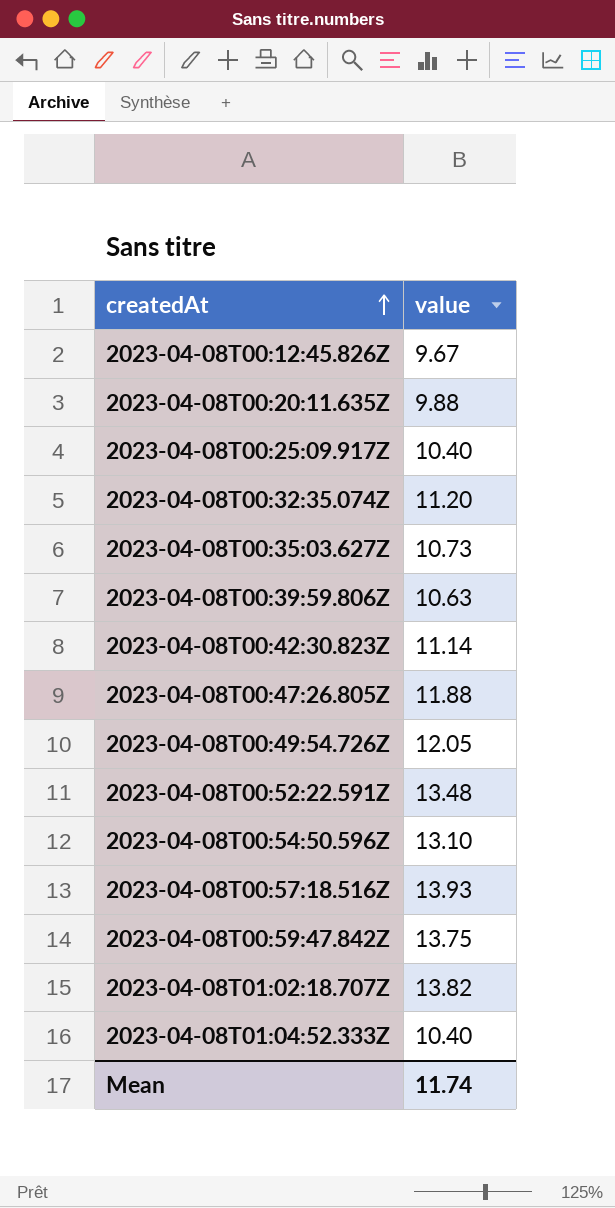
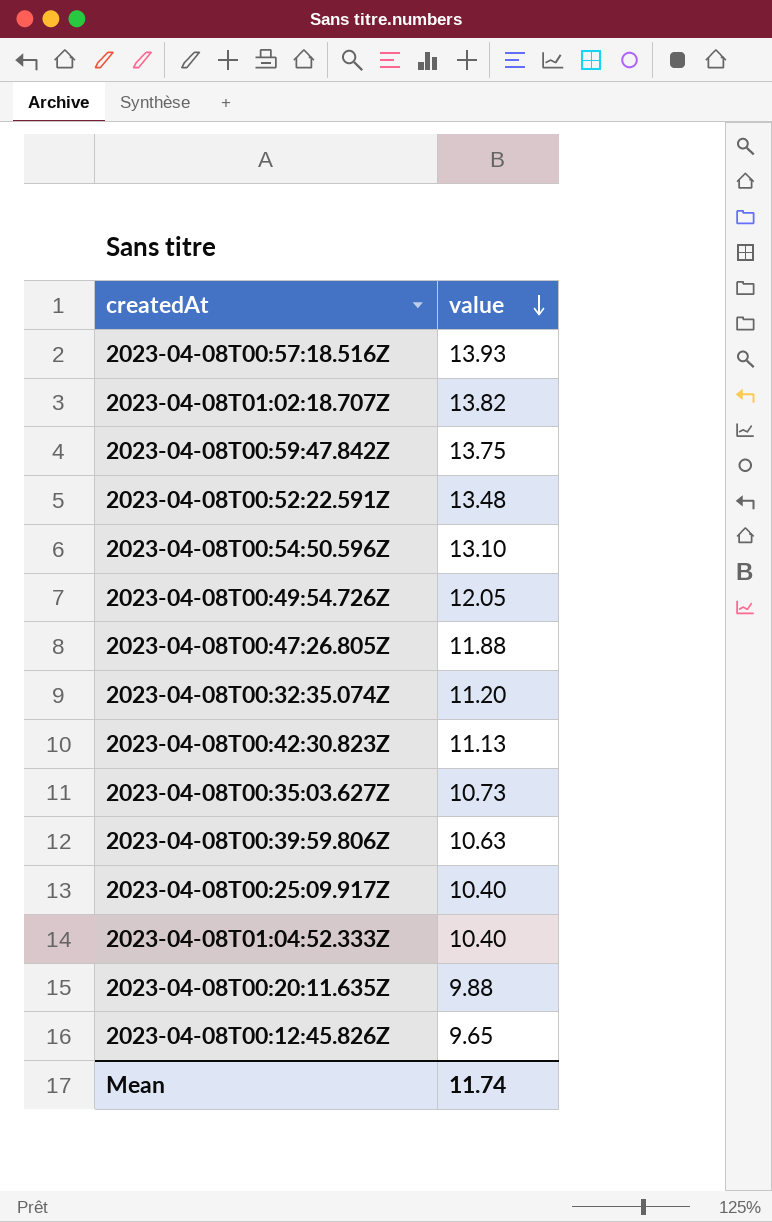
row order: createdAt ascending -> value descending
2023-04-08T00:42:30.823Z | value: 11.14 -> 11.13
2023-04-08T00:12:45.826Z | value: 9.67 -> 9.65

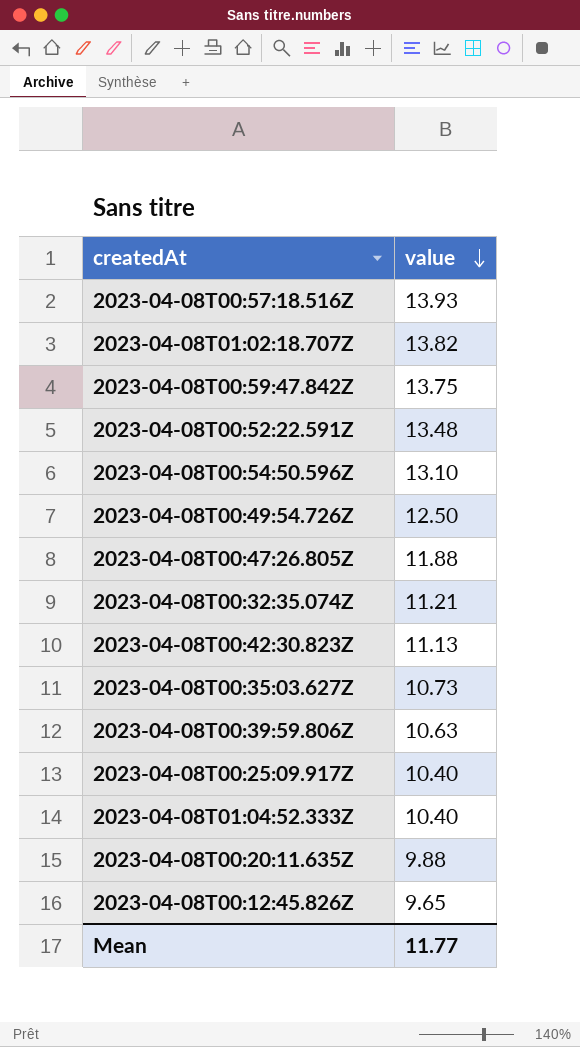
2023-04-08T00:49:54.726Z | value: 12.05 -> 12.50
2023-04-08T00:32:35.074Z | value: 11.20 -> 11.21
Mean | value: 11.74 -> 11.77

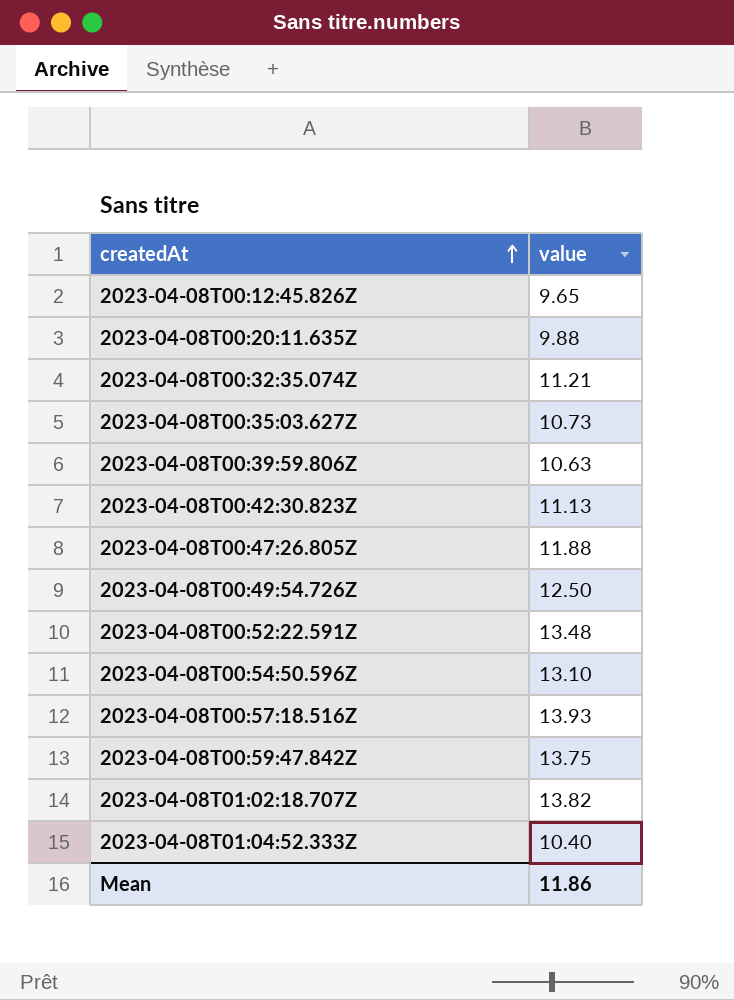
row order: value descending -> createdAt ascending
row 2023-04-08T00:25:09.917Z: 10.40 -> none
Mean | value: 11.77 -> 11.86

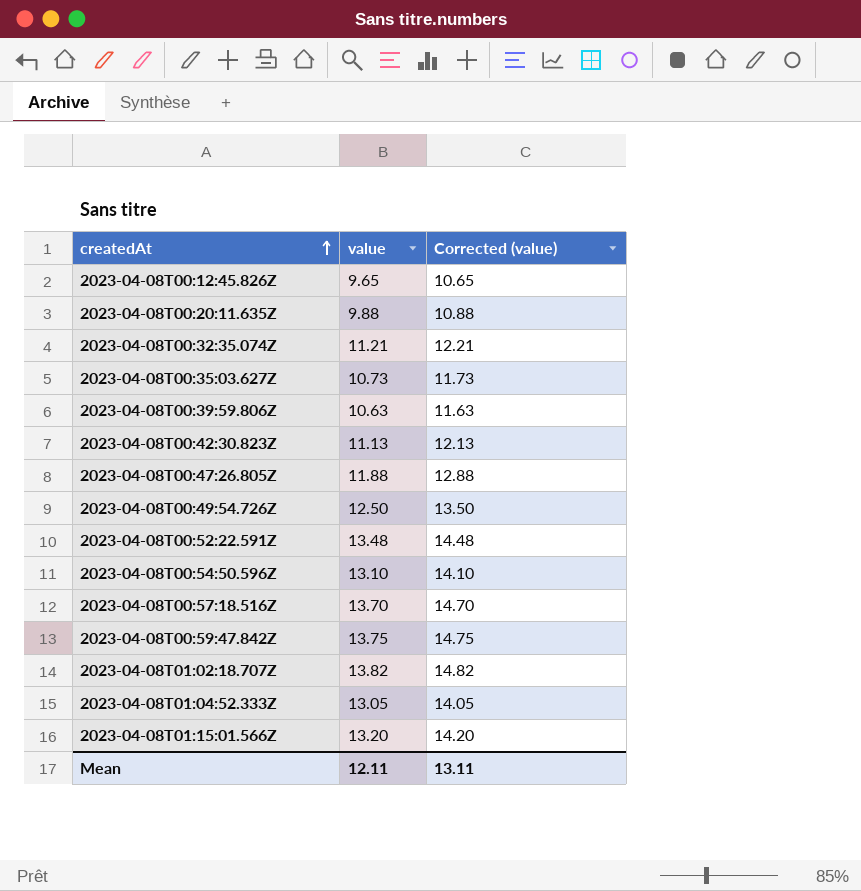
column Corrected (value) | formula: none -> [value] + 1
2023-04-08T00:57:18.516Z | value: 13.93 -> 13.70
2023-04-08T01:04:52.333Z | value: 10.40 -> 13.05
row 2023-04-08T01:15:01.566Z: none -> 13.20 | 14.20
Mean | value: 11.86 -> 12.11

